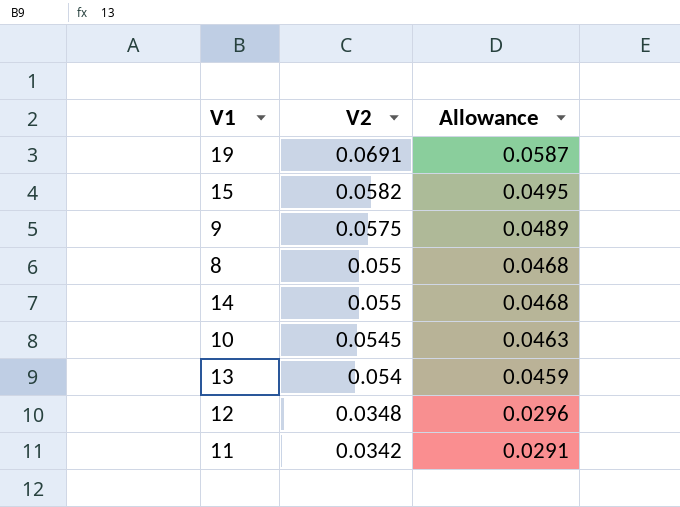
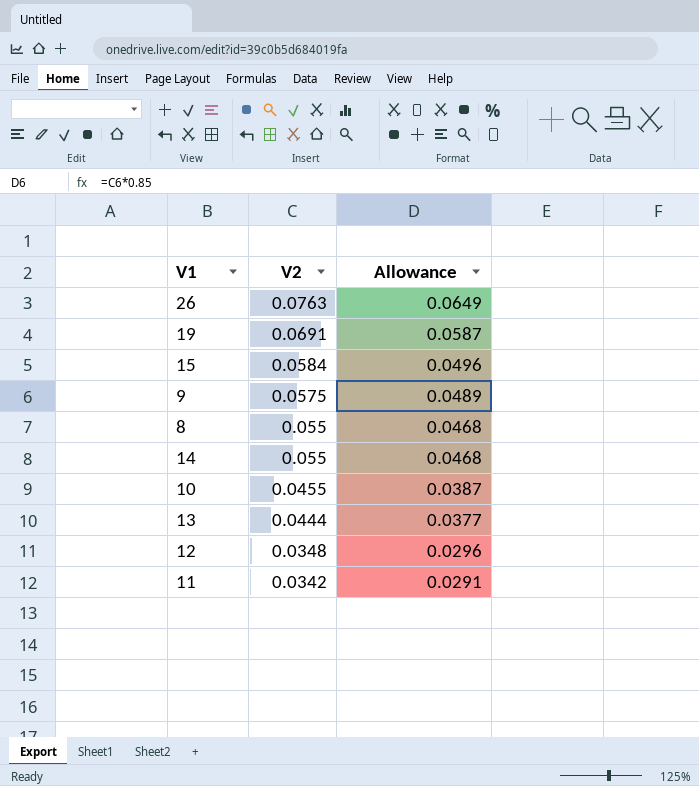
row 26: none -> 0.0763 | 0.0649
15 | V2: 0.0582 -> 0.0584
15 | Allowance: 0.0495 -> 0.0496
10 | V2: 0.0545 -> 0.0455
10 | Allowance: 0.0463 -> 0.0387
13 | V2: 0.054 -> 0.0444
13 | Allowance: 0.0459 -> 0.0377

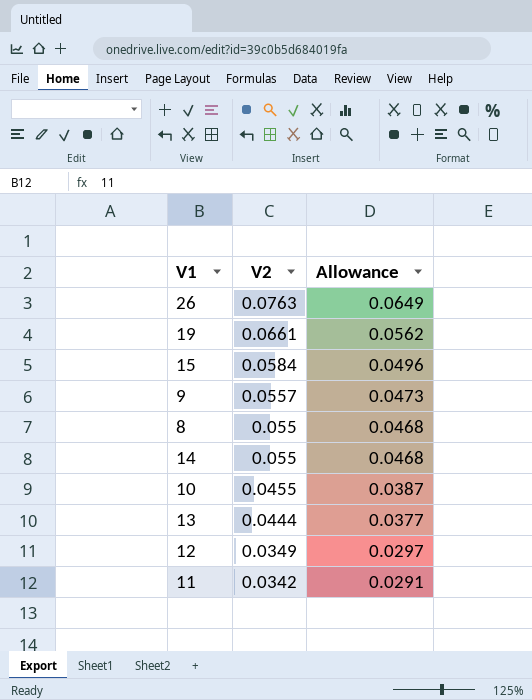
19 | V2: 0.0691 -> 0.0661
19 | Allowance: 0.0587 -> 0.0562
9 | V2: 0.0575 -> 0.0557
9 | Allowance: 0.0489 -> 0.0473
12 | V2: 0.0348 -> 0.0349
12 | Allowance: 0.0296 -> 0.0297

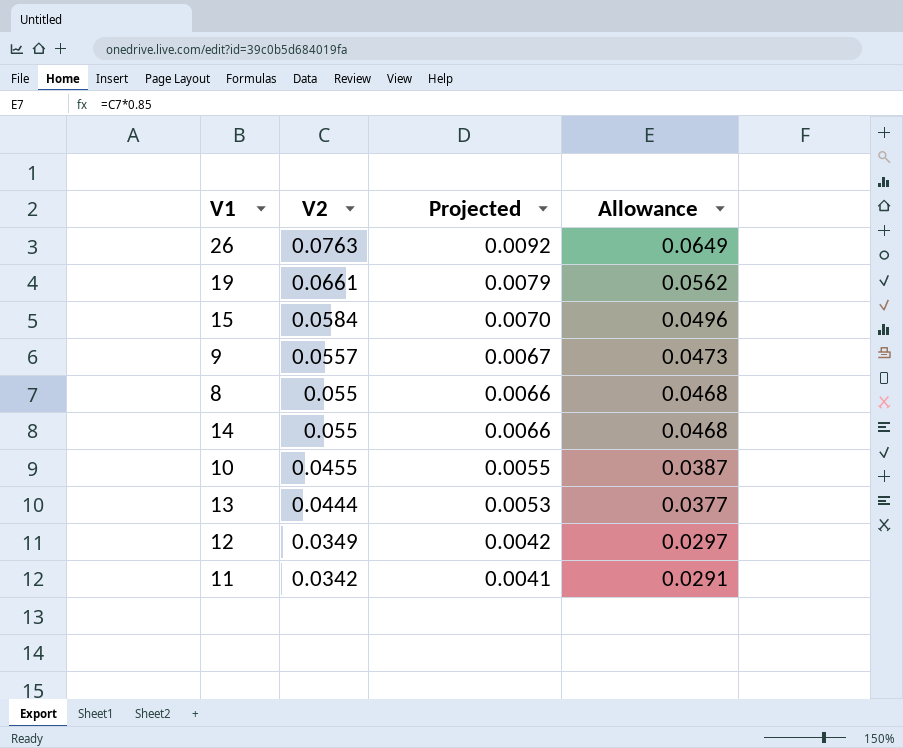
column Projected | formula: none -> [V2] * 0.12

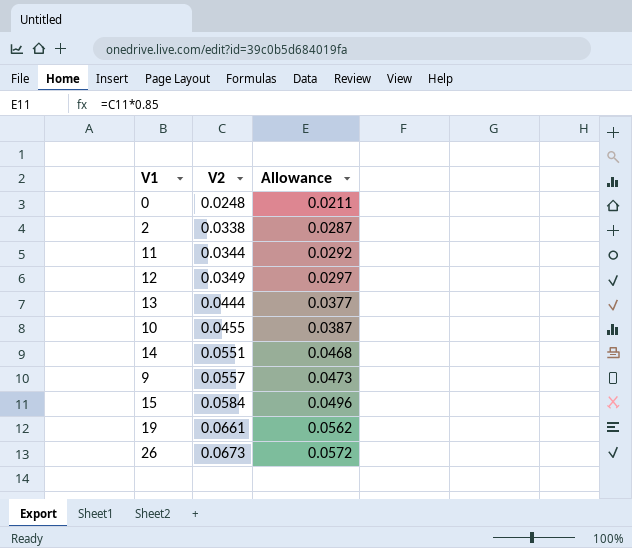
row order: V2 descending -> V2 ascending
column Projected | formula: [V2] * 0.12 -> none
row 8: 0.055 | 0.0066 | 0.0468 -> none
row 0: none -> 0.0248 | 0.0211
row 2: none -> 0.0338 | 0.0287
11 | V2: 0.0342 -> 0.0344
11 | Allowance: 0.0291 -> 0.0292
14 | V2: 0.055 -> 0.0551
26 | V2: 0.0763 -> 0.0673
26 | Allowance: 0.0649 -> 0.0572

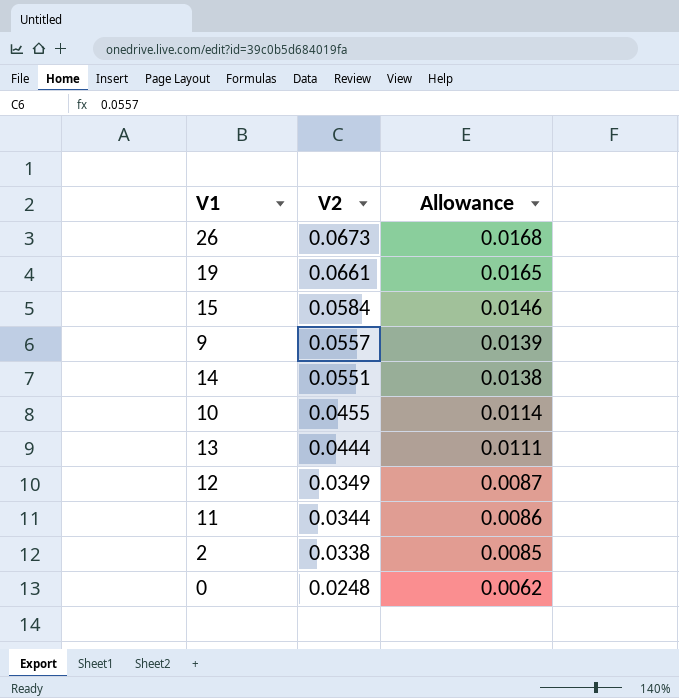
row order: V2 ascending -> V2 descending
column Allowance | formula: [V2] * 0.85 -> [V2] * 0.25

